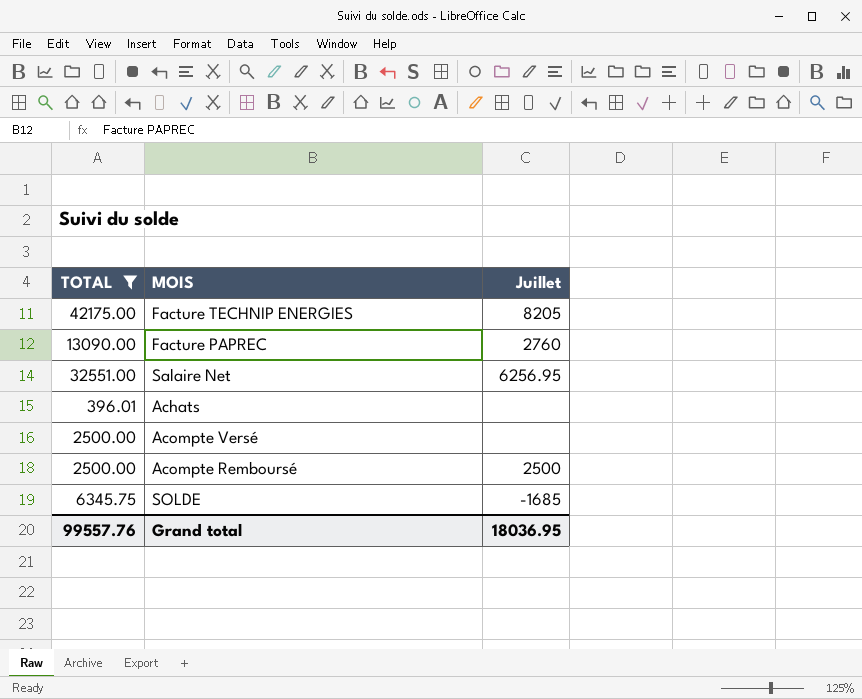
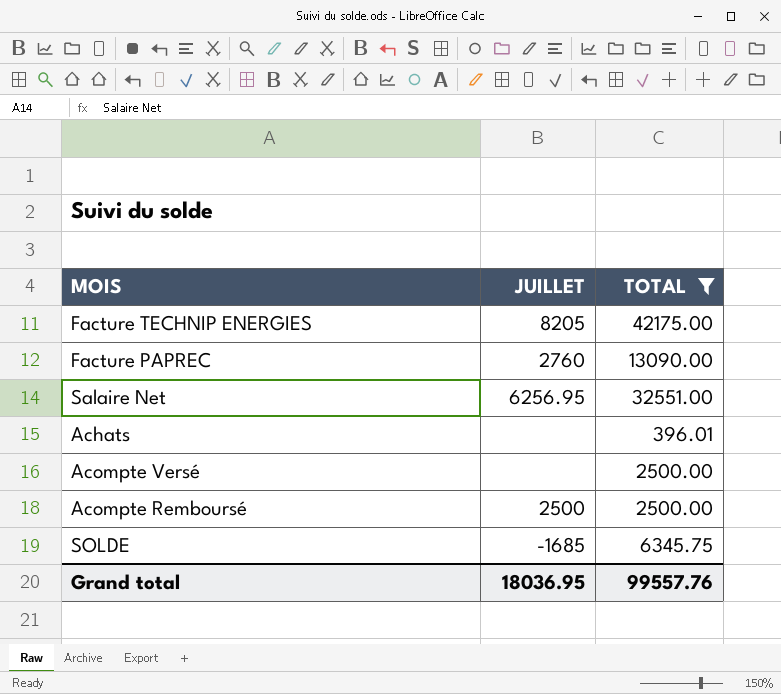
column name: Juillet -> JUILLET
column TOTAL | position: 1 -> 3

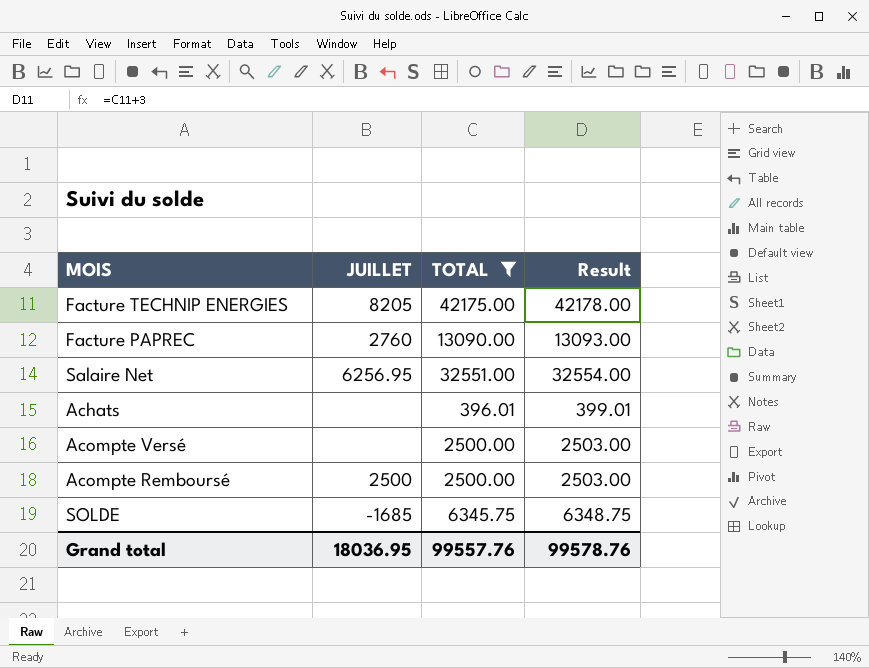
column Result | formula: none -> [TOTAL] + 3

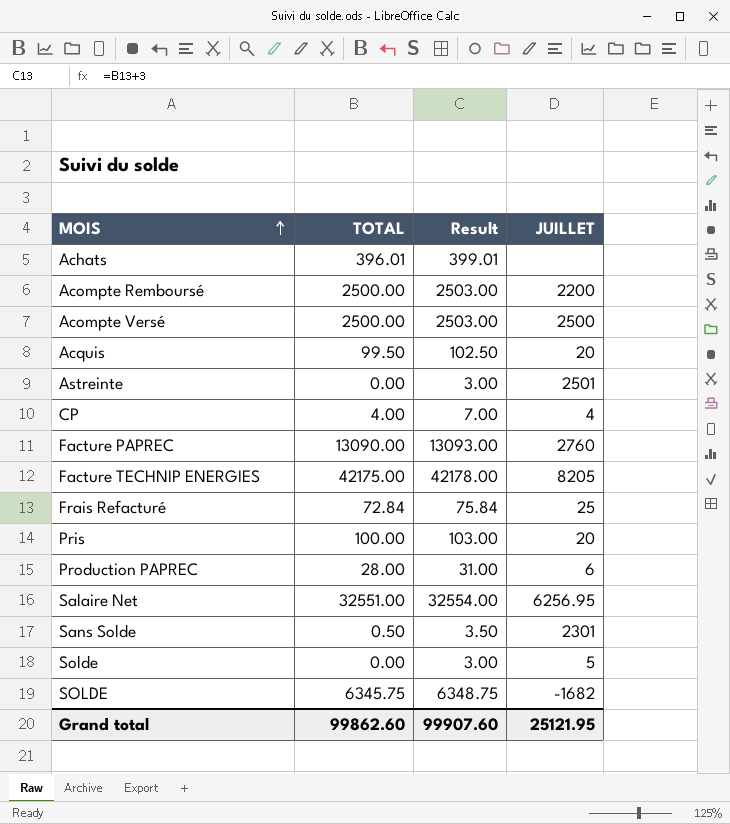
filter: TOTAL >= 396.01 -> none
row order: none -> MOIS ascending
column JUILLET | position: 2 -> 4
Acompte Remboursé | JUILLET: 2500 -> 2200
Acompte Versé | JUILLET: none -> 2500
SOLDE | JUILLET: -1685 -> -1682
Grand total | TOTAL: 99557.76 -> 99862.60
Grand total | Result: 99578.76 -> 99907.60
Grand total | JUILLET: 18036.95 -> 25121.95

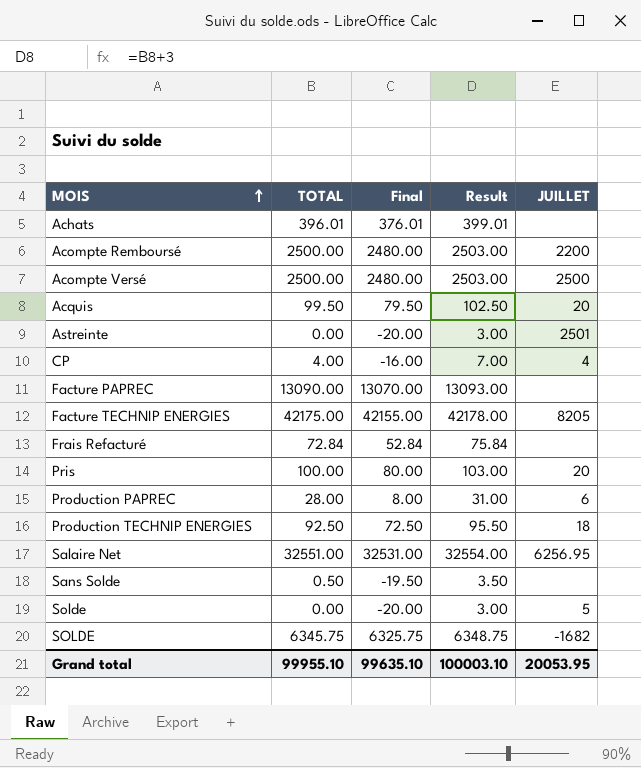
column Final | formula: none -> [TOTAL] - 20
Facture PAPREC | JUILLET: 2760 -> none
Frais Refacturé | JUILLET: 25 -> none
row Production TECHNIP ENERGIES: none -> 92.50 | 72.50 | 95.50 | 18
Sans Solde | JUILLET: 2301 -> none
Grand total | TOTAL: 99862.60 -> 99955.10
Grand total | Result: 99907.60 -> 100003.10
Grand total | JUILLET: 25121.95 -> 20053.95

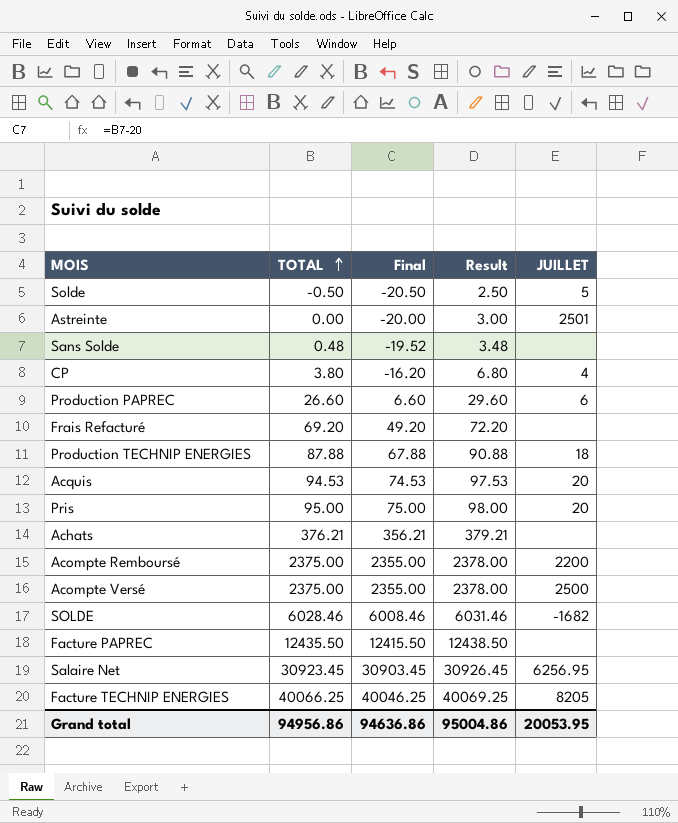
row order: MOIS ascending -> TOTAL ascending
Solde | TOTAL: 0.00 -> -0.50
Solde | Final: -20.00 -> -20.50
Solde | Result: 3.00 -> 2.50
Sans Solde | TOTAL: 0.50 -> 0.48
Sans Solde | Final: -19.50 -> -19.52
Sans Solde | Result: 3.50 -> 3.48
CP | TOTAL: 4.00 -> 3.80
CP | Final: -16.00 -> -16.20
CP | Result: 7.00 -> 6.80
Production PAPREC | TOTAL: 28.00 -> 26.60
Production PAPREC | Final: 8.00 -> 6.60
Production PAPREC | Result: 31.00 -> 29.60
Frais Refacturé | TOTAL: 72.84 -> 69.20
Frais Refacturé | Final: 52.84 -> 49.20
Frais Refacturé | Result: 75.84 -> 72.20
Production TECHNIP ENERGIES | TOTAL: 92.50 -> 87.88
Production TECHNIP ENERGIES | Final: 72.50 -> 67.88
Production TECHNIP ENERGIES | Result: 95.50 -> 90.88
Acquis | TOTAL: 99.50 -> 94.53
Acquis | Final: 79.50 -> 74.53
Acquis | Result: 102.50 -> 97.53
Pris | TOTAL: 100.00 -> 95.00
Pris | Final: 80.00 -> 75.00
Pris | Result: 103.00 -> 98.00
Achats | TOTAL: 396.01 -> 376.21
Achats | Final: 376.01 -> 356.21
Achats | Result: 399.01 -> 379.21
Acompte Remboursé | TOTAL: 2500.00 -> 2375.00
Acompte Remboursé | Final: 2480.00 -> 2355.00
Acompte Remboursé | Result: 2503.00 -> 2378.00
Acompte Versé | TOTAL: 2500.00 -> 2375.00
Acompte Versé | Final: 2480.00 -> 2355.00
Acompte Versé | Result: 2503.00 -> 2378.00
SOLDE | TOTAL: 6345.75 -> 6028.46
SOLDE | Final: 6325.75 -> 6008.46
SOLDE | Result: 6348.75 -> 6031.46
Facture PAPREC | TOTAL: 13090.00 -> 12435.50
Facture PAPREC | Final: 13070.00 -> 12415.50
Facture PAPREC | Result: 13093.00 -> 12438.50
Salaire Net | TOTAL: 32551.00 -> 30923.45
Salaire Net | Final: 32531.00 -> 30903.45
Salaire Net | Result: 32554.00 -> 30926.45
Facture TECHNIP ENERGIES | TOTAL: 42175.00 -> 40066.25
Facture TECHNIP ENERGIES | Final: 42155.00 -> 40046.25
Facture TECHNIP ENERGIES | Result: 42178.00 -> 40069.25
Grand total | TOTAL: 99955.10 -> 94956.86
Grand total | Final: 99635.10 -> 94636.86
Grand total | Result: 100003.10 -> 95004.86

